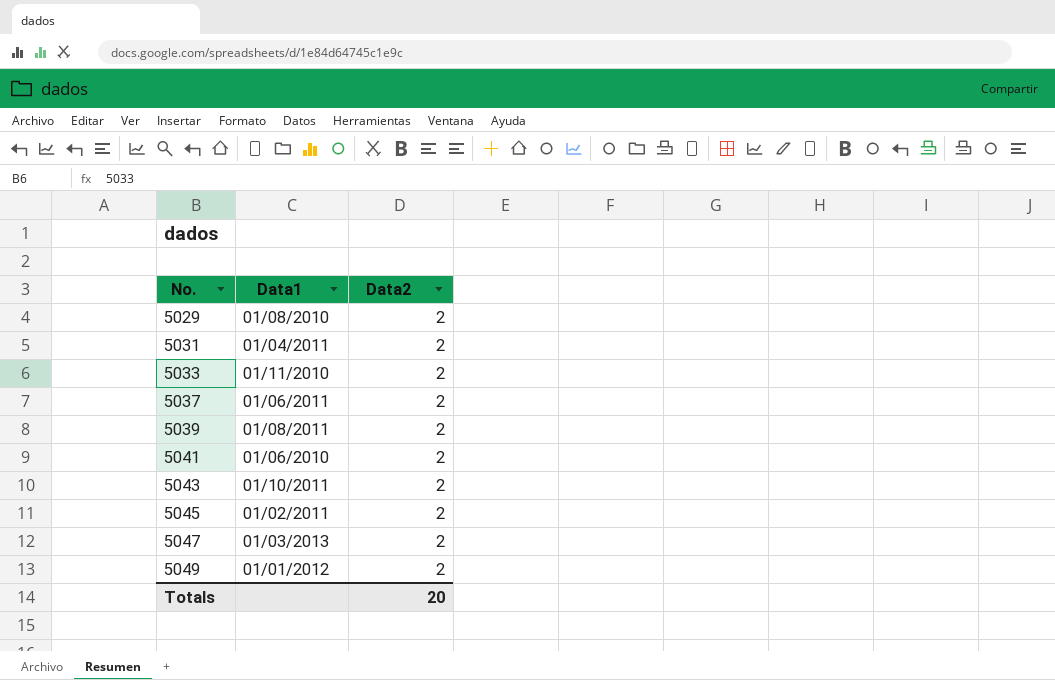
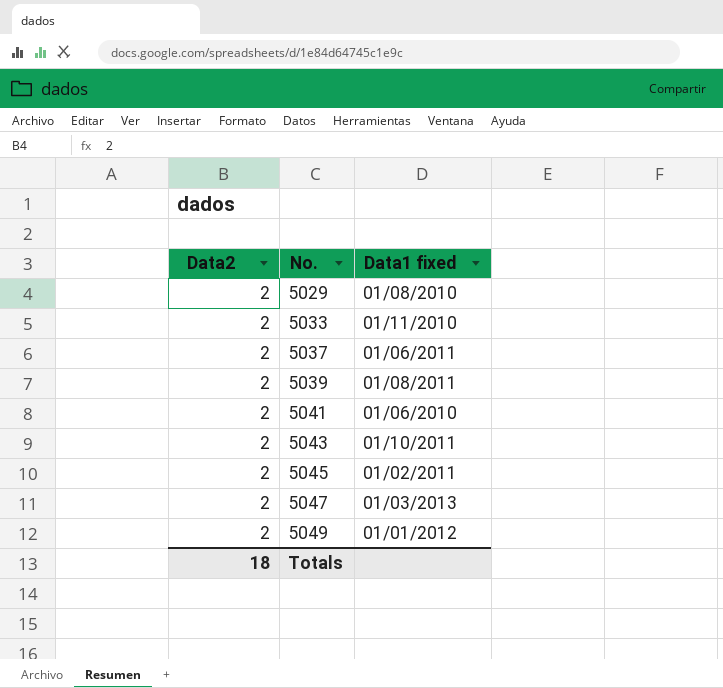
column Data2 | position: 3 -> 1
column name: Data1 -> Data1 fixed
row 5031: 01/04/2011 | 2 -> none
Totals | Data2: 20 -> 18

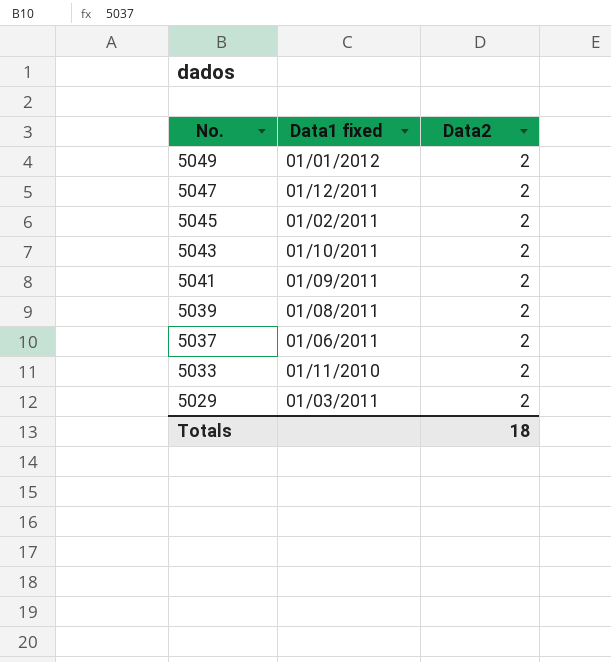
row order: No. ascending -> No. descending
column Data2 | position: 1 -> 3
5047 | Data1 fixed: 01/03/2013 -> 01/12/2011
5041 | Data1 fixed: 01/06/2010 -> 01/09/2011
5029 | Data1 fixed: 01/08/2010 -> 01/03/2011

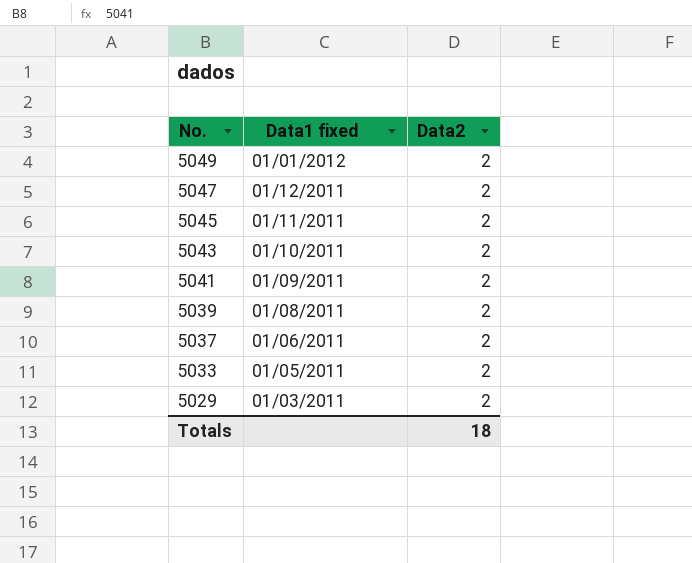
5045 | Data1 fixed: 01/02/2011 -> 01/11/2011
5033 | Data1 fixed: 01/11/2010 -> 01/05/2011

